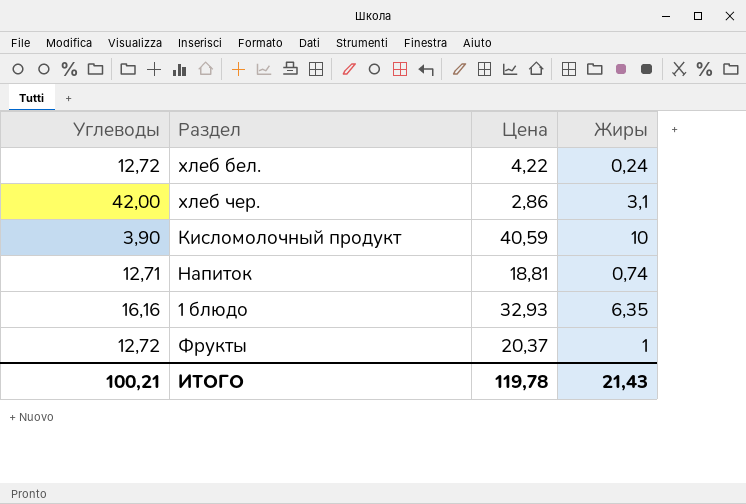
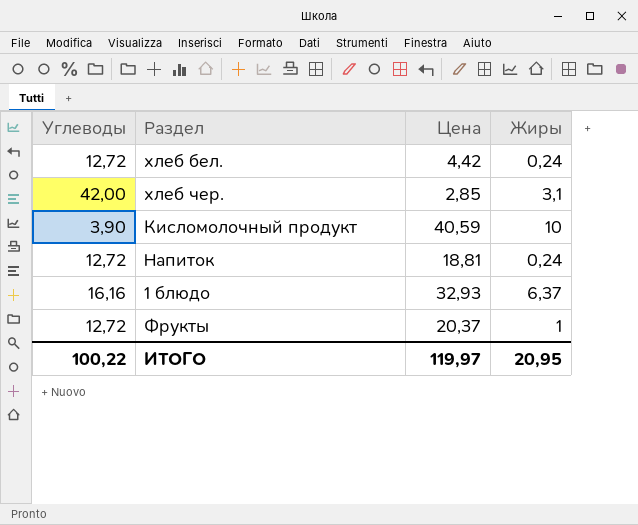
хлеб бел. | Цена: 4,22 -> 4,42
хлеб чер. | Цена: 2,86 -> 2,85
Напиток | Углеводы: 12,71 -> 12,72
Напиток | Жиры: 0,74 -> 0,24
1 блюдо | Жиры: 6,35 -> 6,37
ИТОГО | Углеводы: 100,21 -> 100,22
ИТОГО | Цена: 119,78 -> 119,97
ИТОГО | Жиры: 21,43 -> 20,95

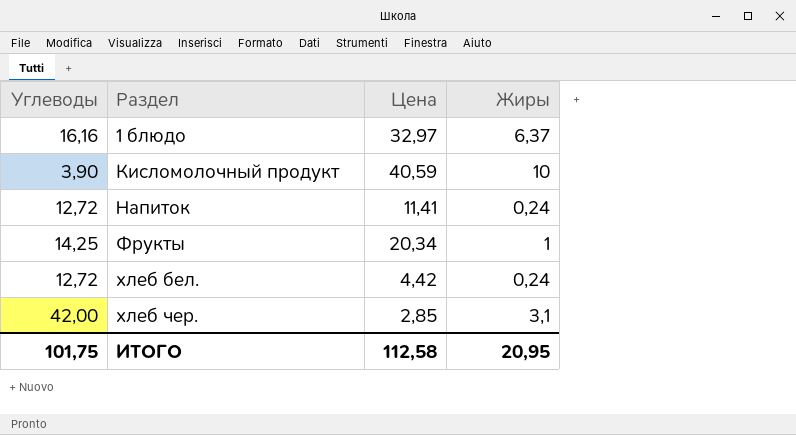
row order: none -> Раздел ascending
1 блюдо | Цена: 32,93 -> 32,97
Напиток | Цена: 18,81 -> 11,41
Фрукты | Углеводы: 12,72 -> 14,25
Фрукты | Цена: 20,37 -> 20,34
ИТОГО | Углеводы: 100,22 -> 101,75
ИТОГО | Цена: 119,97 -> 112,58

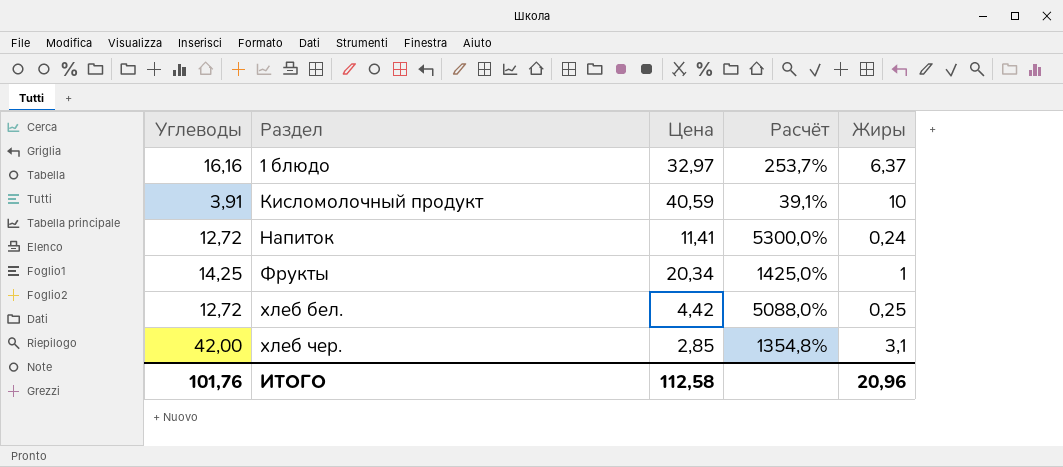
column Расчёт | formula: none -> [Углеводы] / [Жиры]
Кисломолочный продукт | Углеводы: 3,90 -> 3,91
хлеб бел. | Жиры: 0,24 -> 0,25
ИТОГО | Углеводы: 101,75 -> 101,76
ИТОГО | Жиры: 20,95 -> 20,96

